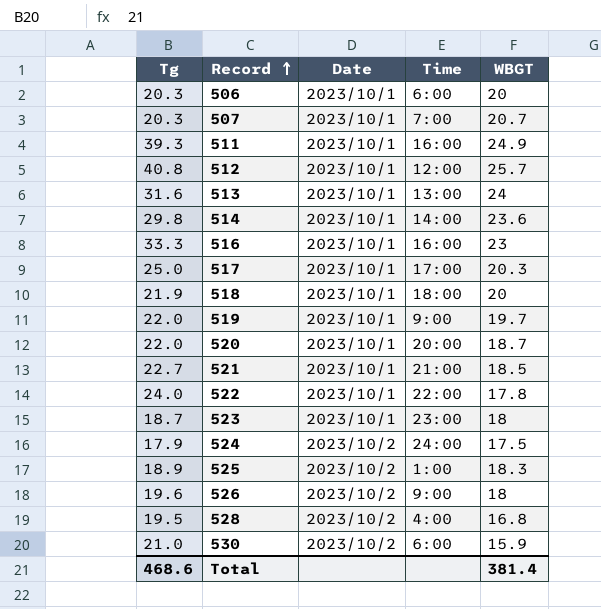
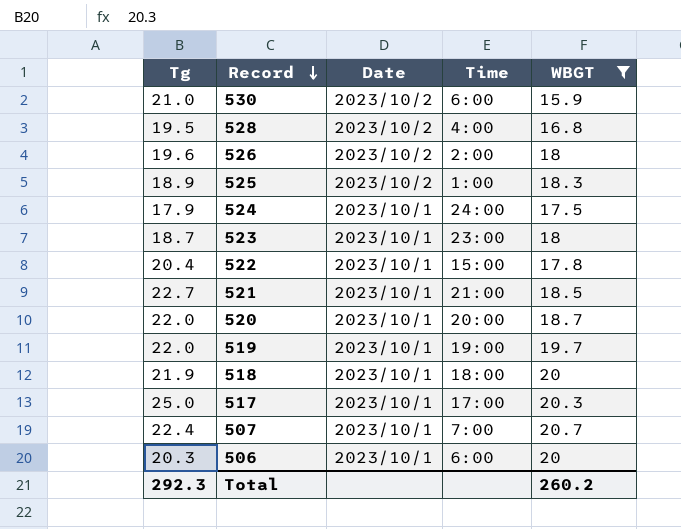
filter: none -> WBGT <= 20.7
row order: Record ascending -> Record descending
526 | Time: 9:00 -> 2:00
524 | Date: 2023/10/2 -> 2023/10/1
522 | Tg: 24.0 -> 20.4
522 | Time: 22:00 -> 15:00
519 | Time: 9:00 -> 19:00
507 | Tg: 20.3 -> 22.4
Total | Tg: 468.6 -> 292.3
Total | WBGT: 381.4 -> 260.2

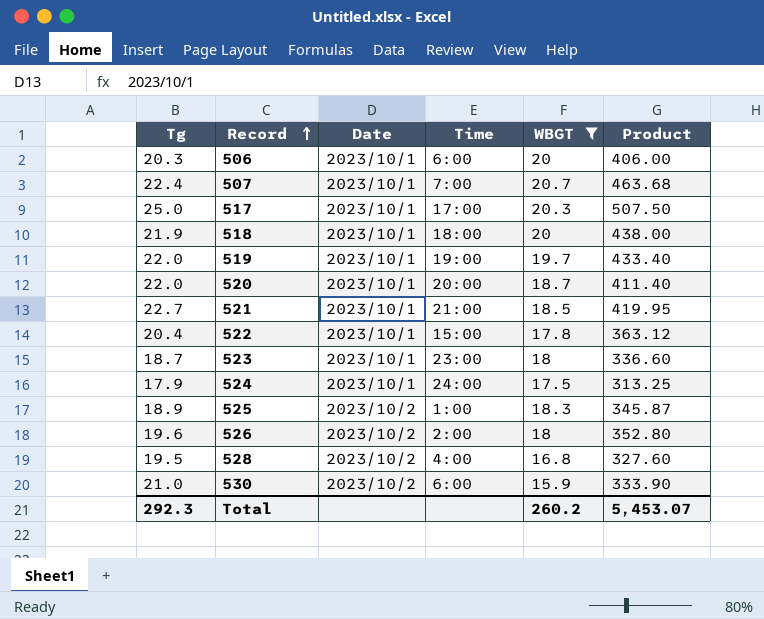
row order: Record descending -> Record ascending
column Product | formula: none -> [Tg] * [WBGT]

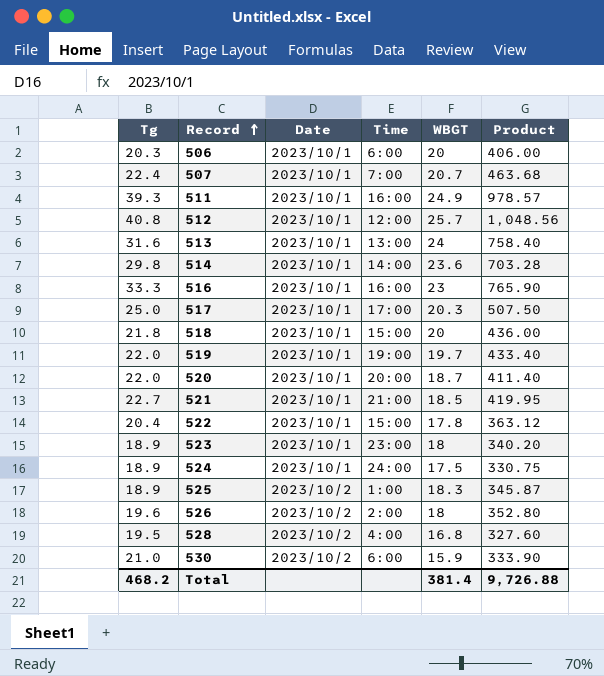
filter: WBGT <= 20.7 -> none
518 | Tg: 21.9 -> 21.8
518 | Time: 18:00 -> 15:00
518 | Product: 438.00 -> 436.00
523 | Tg: 18.7 -> 18.9
523 | Product: 336.60 -> 340.20
524 | Tg: 17.9 -> 18.9
524 | Product: 313.25 -> 330.75
Total | Tg: 292.3 -> 468.2
Total | WBGT: 260.2 -> 381.4
Total | Product: 5,453.07 -> 9,726.88

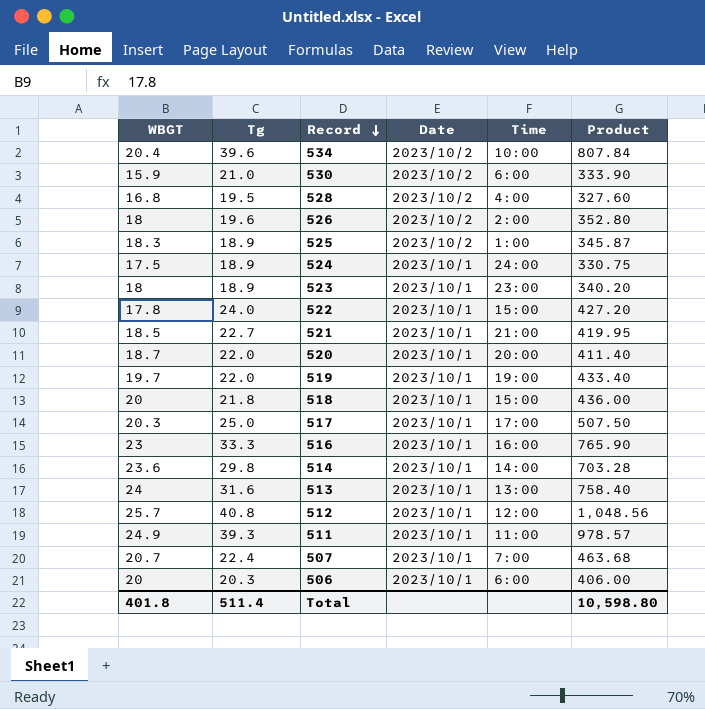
row order: Record ascending -> Record descending
column WBGT | position: 5 -> 1
row 534: none -> 20.4 | 39.6 | 2023/10/2 | 10:00 | 807.84
522 | Tg: 20.4 -> 24.0
522 | Product: 363.12 -> 427.20
511 | Time: 16:00 -> 11:00
Total | WBGT: 381.4 -> 401.8
Total | Tg: 468.2 -> 511.4
Total | Product: 9,726.88 -> 10,598.80

